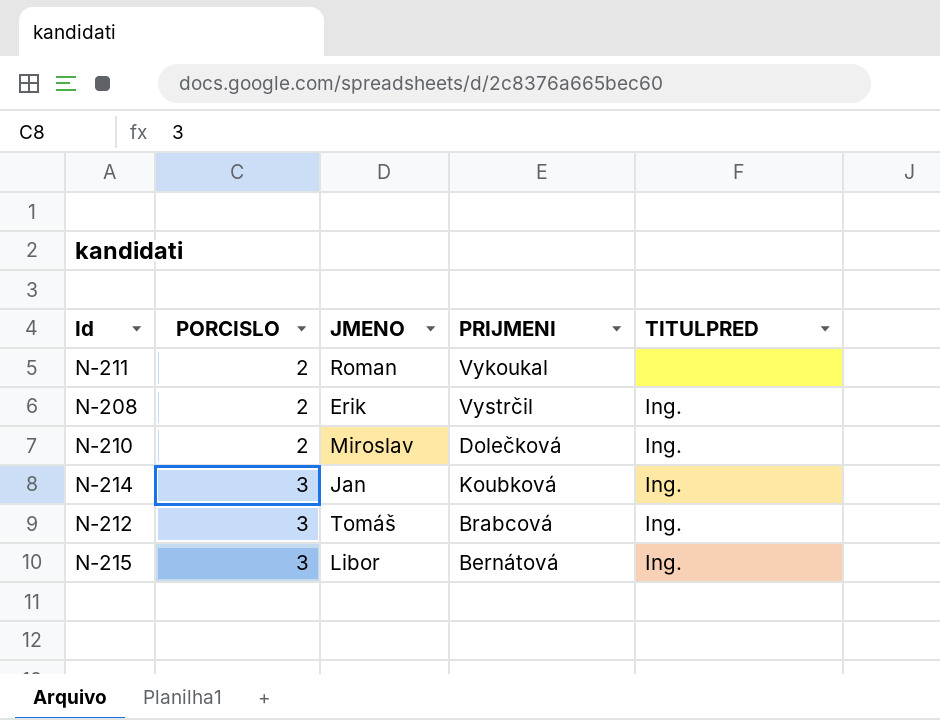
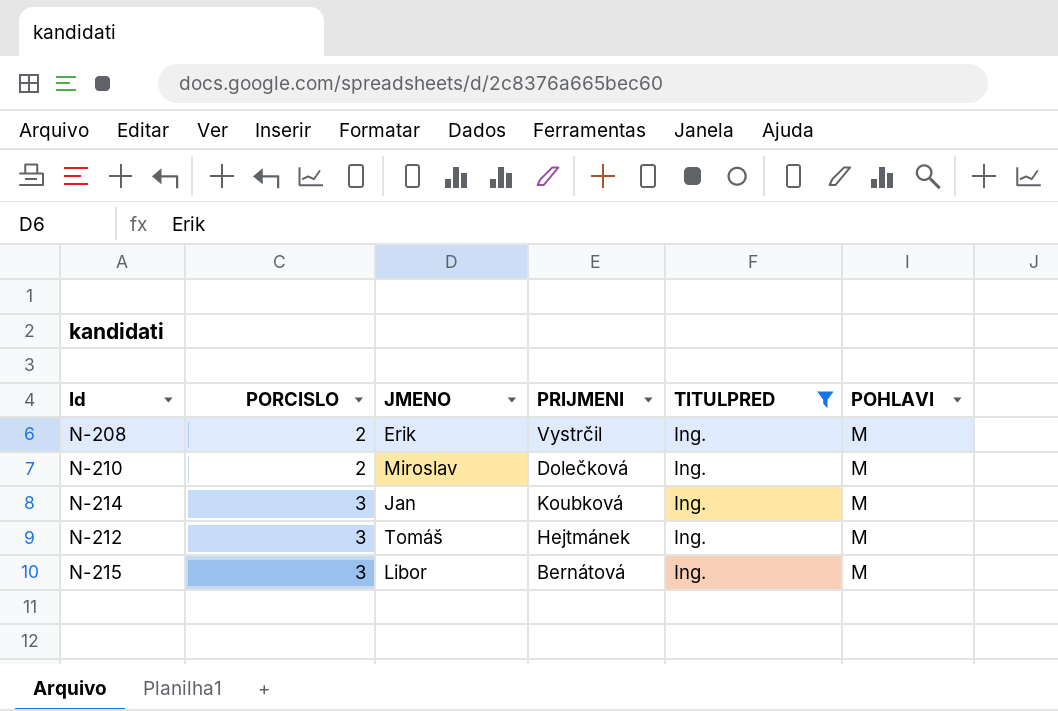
filter: none -> TITULPRED = Ing.
column POHLAVI | position: none -> 6
N-212 | PRIJMENI: Brabcová -> Hejtmánek

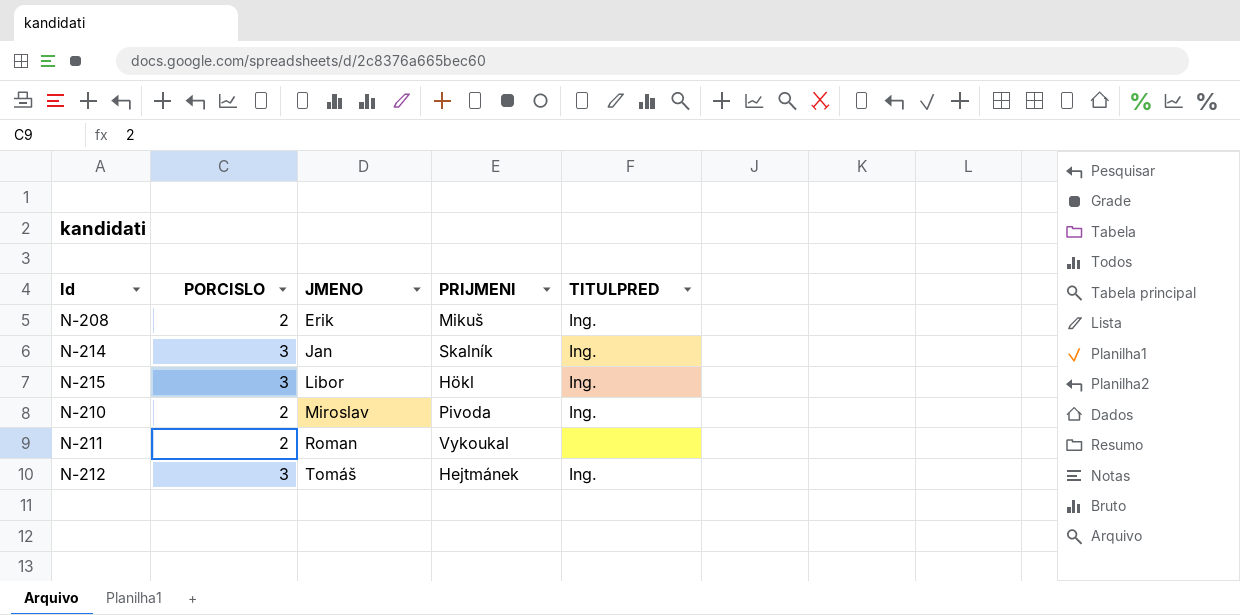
filter: TITULPRED = Ing. -> none
row order: PORCISLO ascending -> JMENO ascending
column POHLAVI | position: 6 -> none
N-208 | PRIJMENI: Vystrčil -> Mikuš
N-214 | PRIJMENI: Koubková -> Skalník
N-215 | PRIJMENI: Bernátová -> Hökl
N-210 | PRIJMENI: Dolečková -> Pivoda

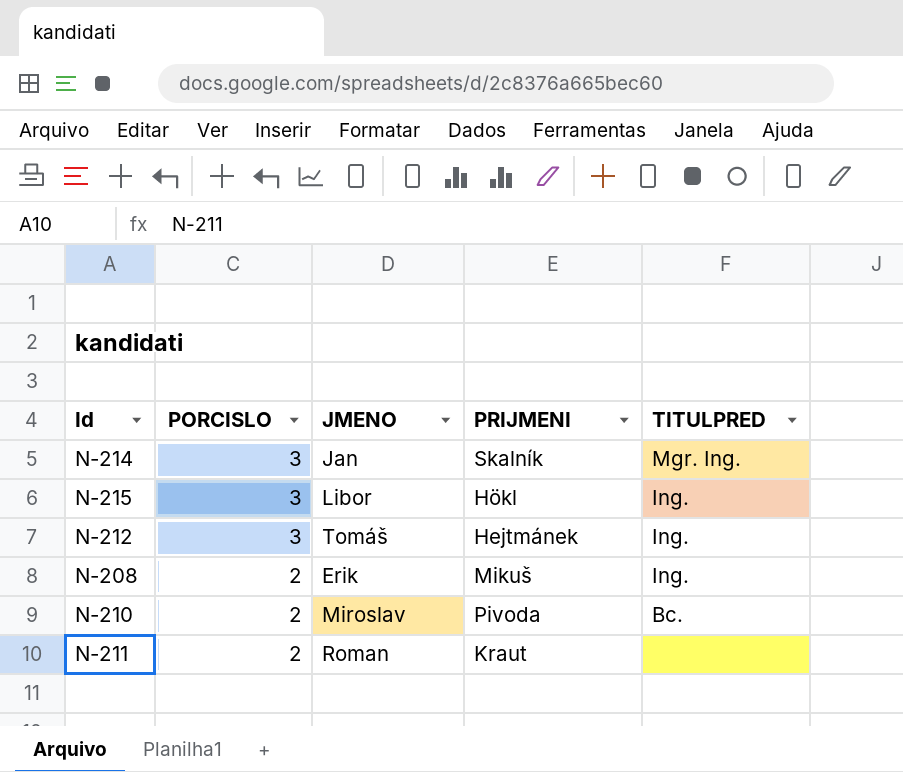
row order: JMENO ascending -> PORCISLO descending
N-214 | TITULPRED: Ing. -> Mgr. Ing.
N-210 | TITULPRED: Ing. -> Bc.
N-211 | PRIJMENI: Vykoukal -> Kraut

